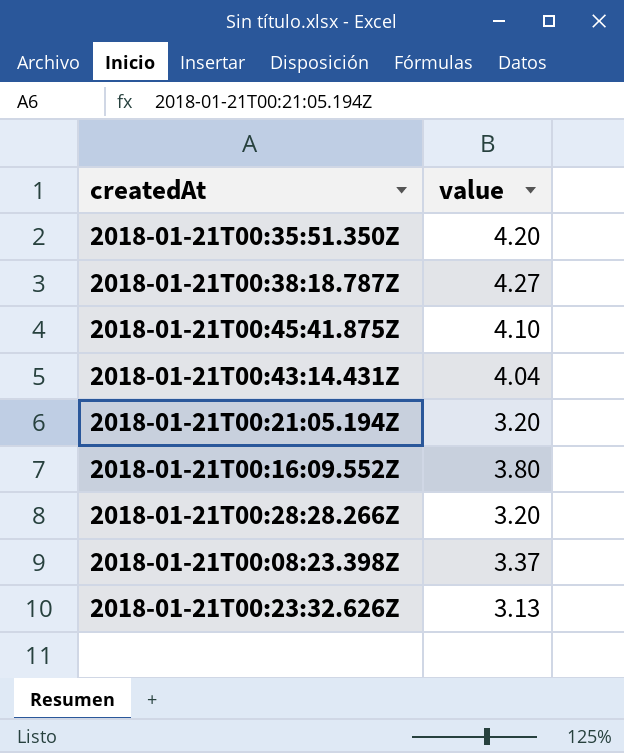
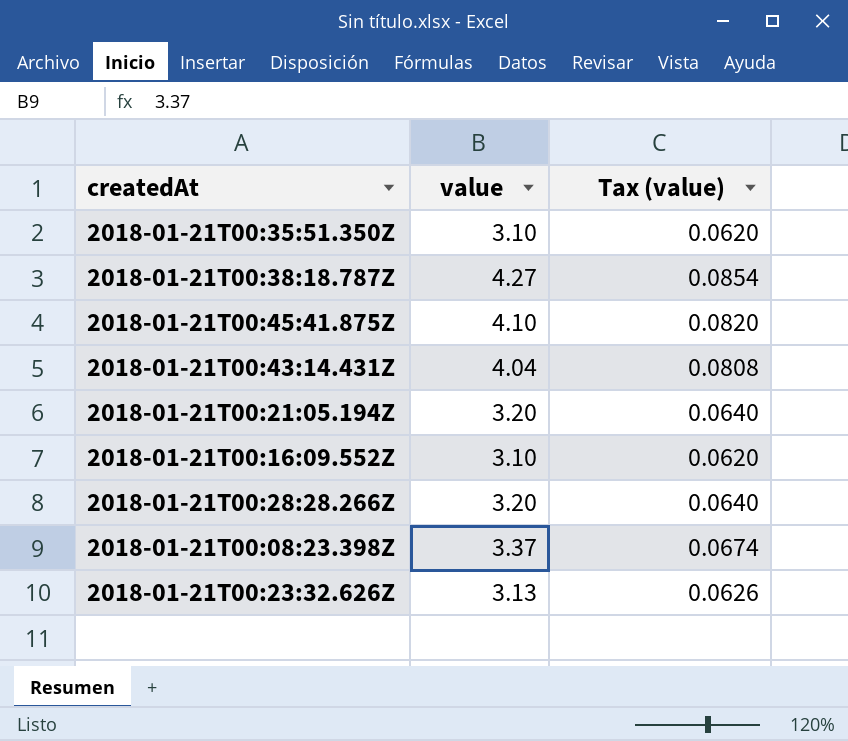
column Tax (value) | formula: none -> [value] * 0.02
2018-01-21T00:35:51.350Z | value: 4.20 -> 3.10
2018-01-21T00:16:09.552Z | value: 3.80 -> 3.10

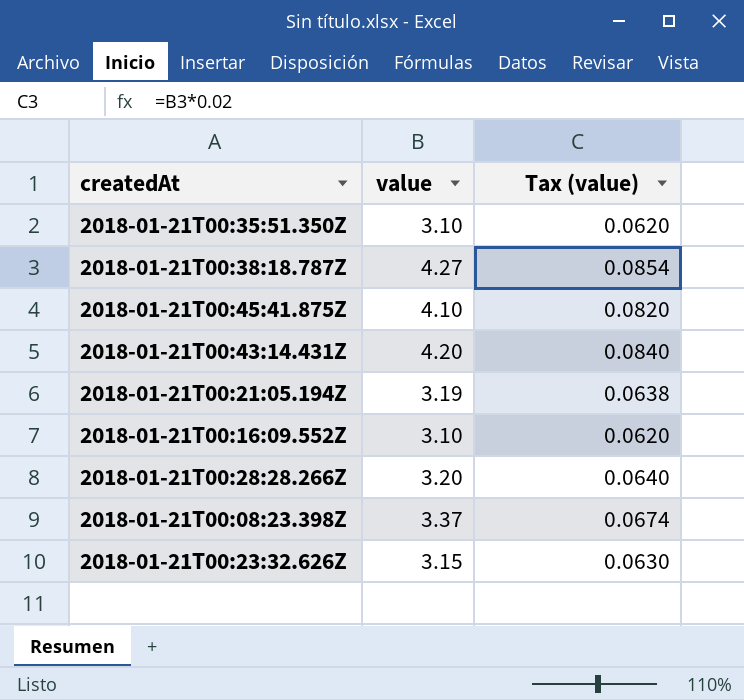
2018-01-21T00:43:14.431Z | value: 4.04 -> 4.20
2018-01-21T00:43:14.431Z | Tax (value): 0.0808 -> 0.0840
2018-01-21T00:21:05.194Z | value: 3.20 -> 3.19
2018-01-21T00:21:05.194Z | Tax (value): 0.0640 -> 0.0638
2018-01-21T00:23:32.626Z | value: 3.13 -> 3.15
2018-01-21T00:23:32.626Z | Tax (value): 0.0626 -> 0.0630

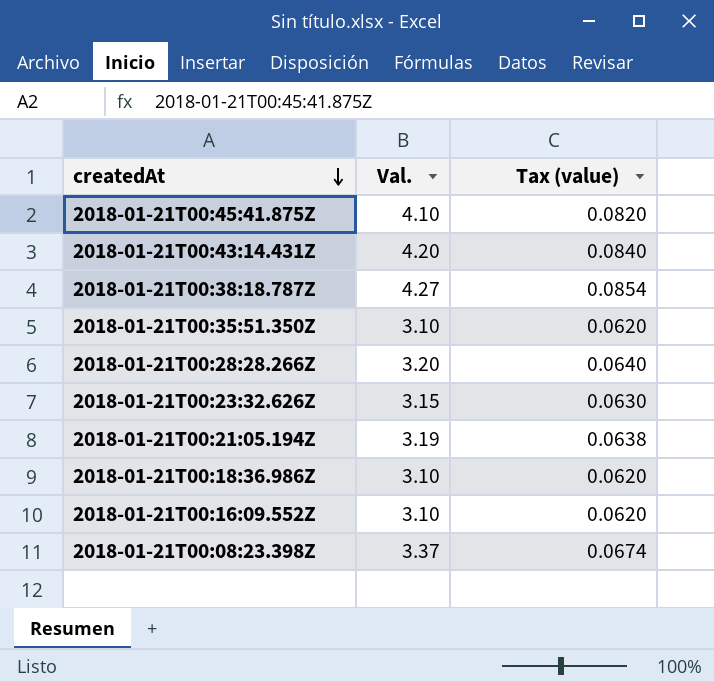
row order: none -> createdAt descending
column name: value -> Val.
row 2018-01-21T00:18:36.986Z: none -> 3.10 | 0.0620

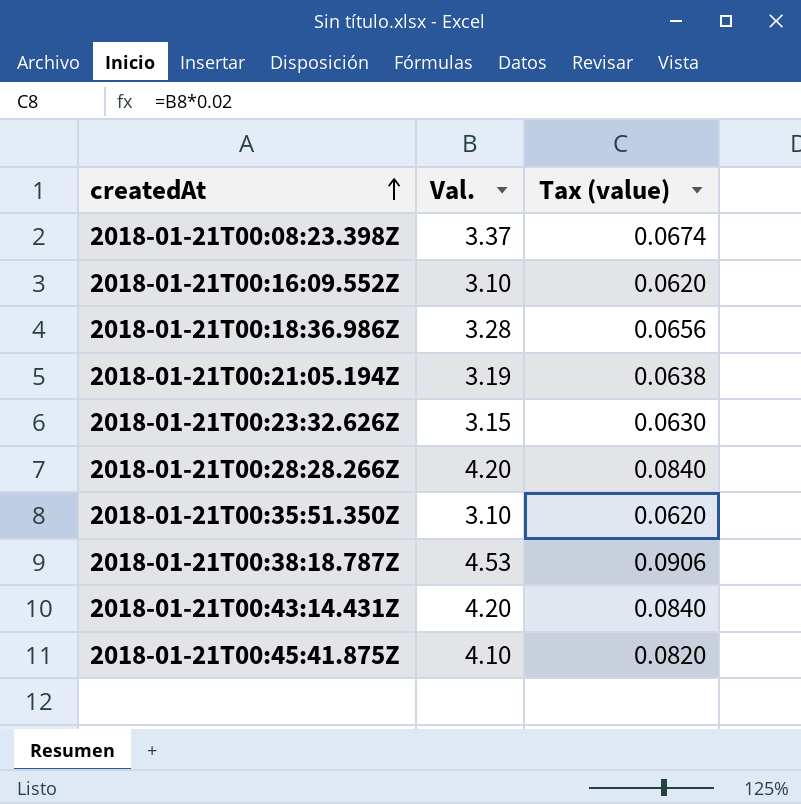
row order: createdAt descending -> createdAt ascending
2018-01-21T00:18:36.986Z | Val.: 3.10 -> 3.28
2018-01-21T00:18:36.986Z | Tax (value): 0.0620 -> 0.0656
2018-01-21T00:28:28.266Z | Val.: 3.20 -> 4.20
2018-01-21T00:28:28.266Z | Tax (value): 0.0640 -> 0.0840
2018-01-21T00:38:18.787Z | Val.: 4.27 -> 4.53
2018-01-21T00:38:18.787Z | Tax (value): 0.0854 -> 0.0906

